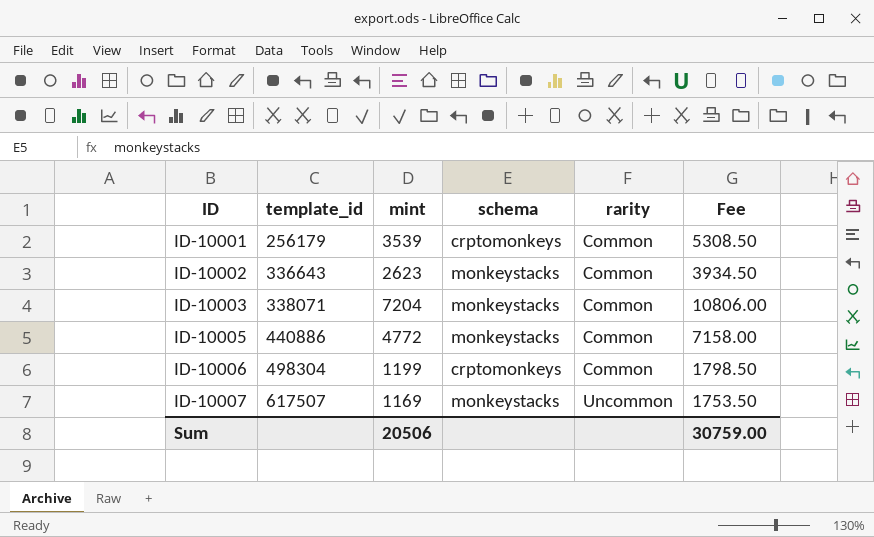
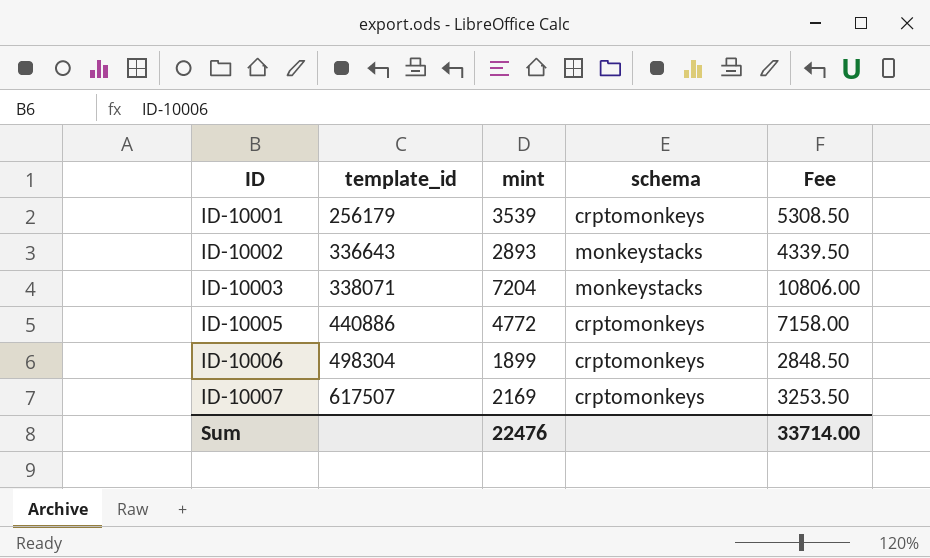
column rarity | position: 5 -> none
ID-10002 | mint: 2623 -> 2893
ID-10002 | Fee: 3934.50 -> 4339.50
ID-10005 | schema: monkeystacks -> crptomonkeys
ID-10006 | mint: 1199 -> 1899
ID-10006 | Fee: 1798.50 -> 2848.50
ID-10007 | mint: 1169 -> 2169
ID-10007 | schema: monkeystacks -> crptomonkeys
ID-10007 | Fee: 1753.50 -> 3253.50
Sum | mint: 20506 -> 22476
Sum | Fee: 30759.00 -> 33714.00

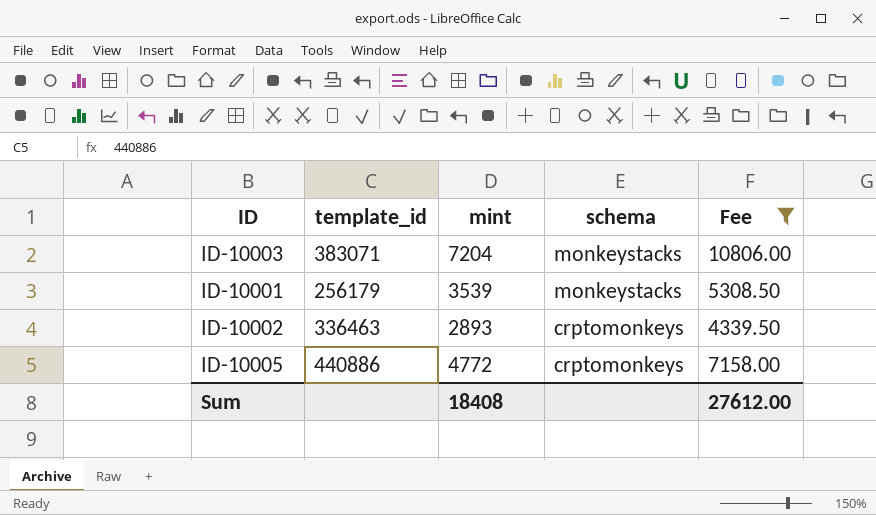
filter: none -> Fee >= 4339.50
row order: ID ascending -> schema descending
ID-10003 | template_id: 338071 -> 383071
ID-10001 | schema: crptomonkeys -> monkeystacks
ID-10002 | template_id: 336643 -> 336463
ID-10002 | schema: monkeystacks -> crptomonkeys
Sum | mint: 22476 -> 18408
Sum | Fee: 33714.00 -> 27612.00

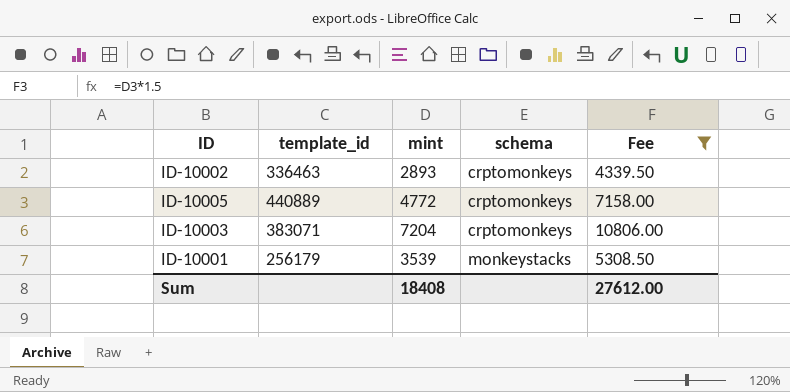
row order: schema descending -> schema ascending
ID-10005 | template_id: 440886 -> 440889
ID-10003 | schema: monkeystacks -> crptomonkeys

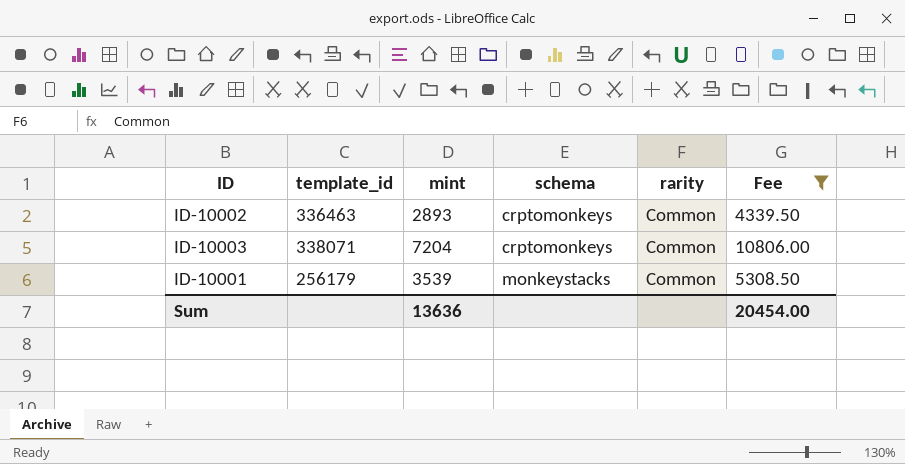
column rarity | position: none -> 5
row ID-10005: 440889 | 4772 | crptomonkeys | 7158.00 -> none
ID-10003 | template_id: 383071 -> 338071
Sum | mint: 18408 -> 13636
Sum | Fee: 27612.00 -> 20454.00

